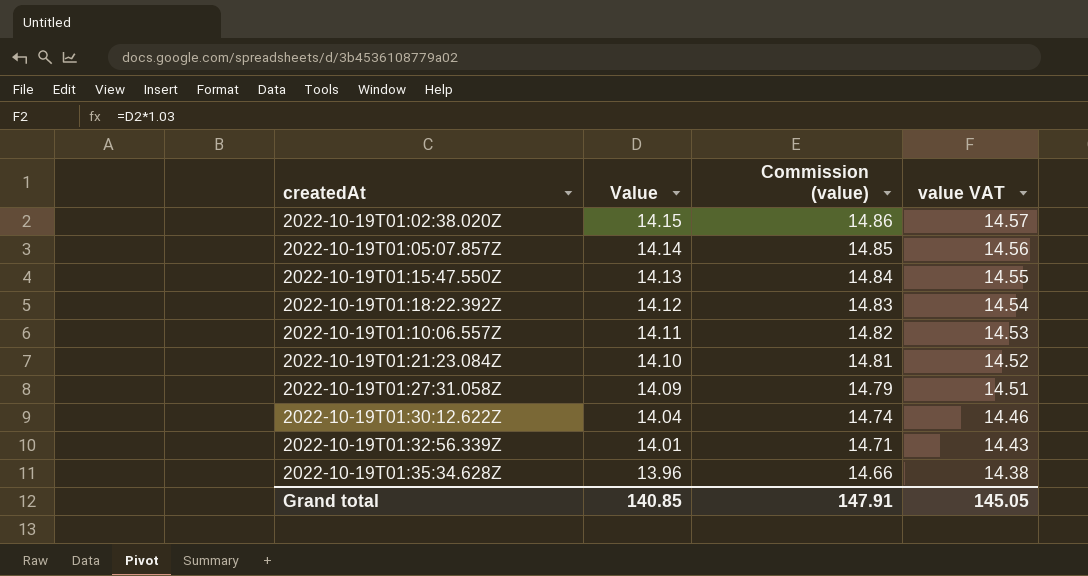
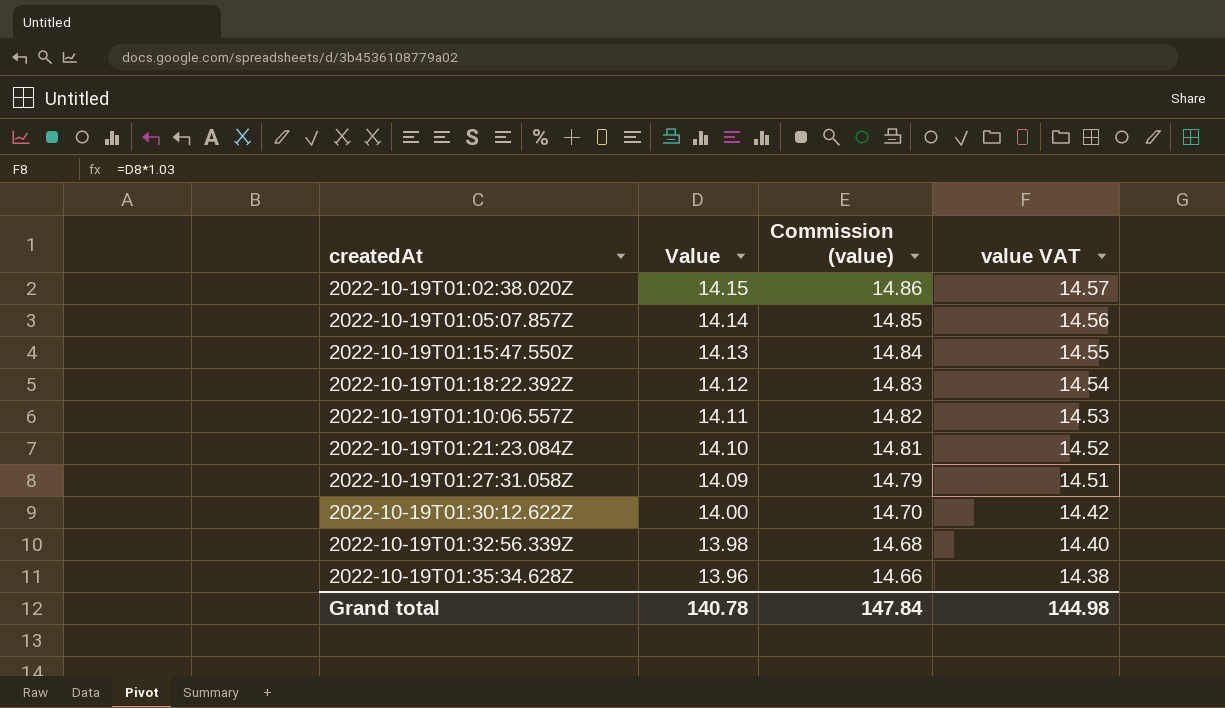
2022-10-19T01:30:12.622Z | Value: 14.04 -> 14.00
2022-10-19T01:30:12.622Z | Commission (value): 14.74 -> 14.70
2022-10-19T01:30:12.622Z | value VAT: 14.46 -> 14.42
2022-10-19T01:32:56.339Z | Value: 14.01 -> 13.98
2022-10-19T01:32:56.339Z | Commission (value): 14.71 -> 14.68
2022-10-19T01:32:56.339Z | value VAT: 14.43 -> 14.40
Grand total | Value: 140.85 -> 140.78
Grand total | Commission (value): 147.91 -> 147.84
Grand total | value VAT: 145.05 -> 144.98

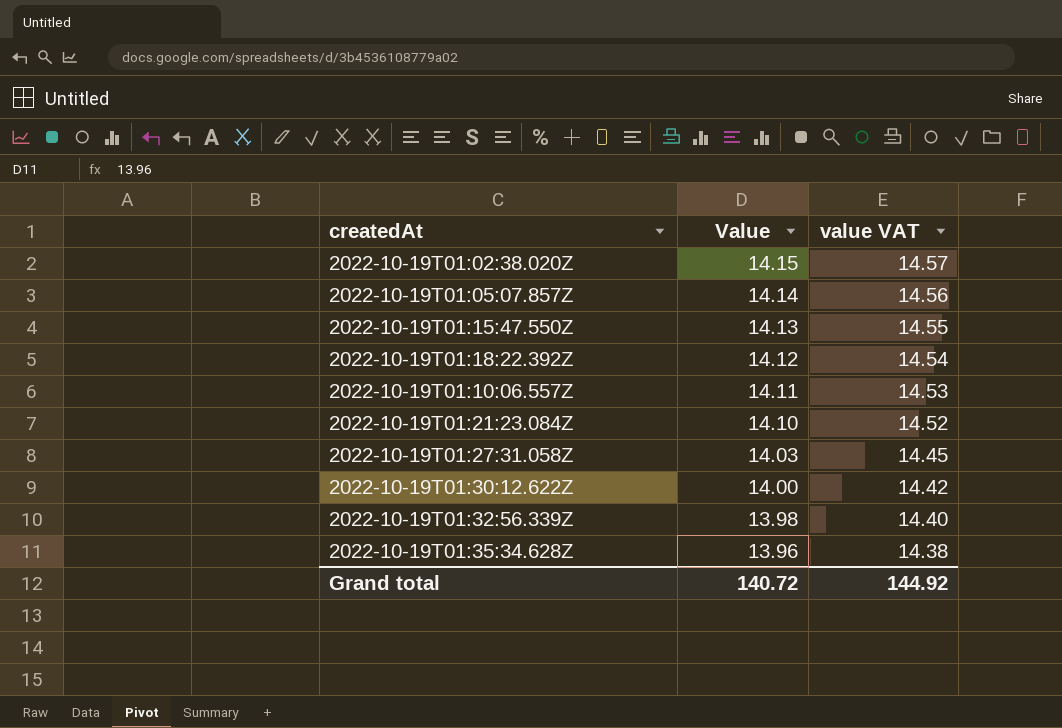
column Commission (value) | formula: [Value] * 1.05 -> none
2022-10-19T01:27:31.058Z | Value: 14.09 -> 14.03
2022-10-19T01:27:31.058Z | value VAT: 14.51 -> 14.45
Grand total | Value: 140.78 -> 140.72
Grand total | value VAT: 144.98 -> 144.92

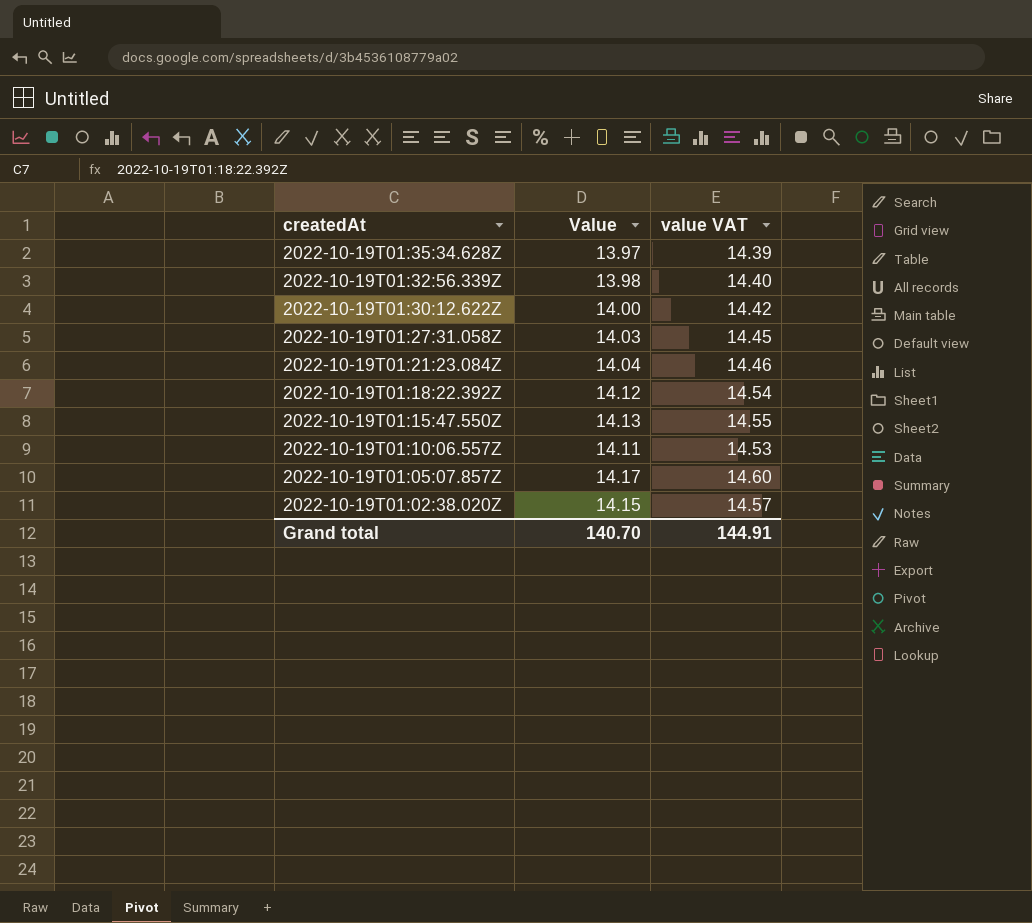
row order: Value descending -> createdAt descending
2022-10-19T01:35:34.628Z | Value: 13.96 -> 13.97
2022-10-19T01:35:34.628Z | value VAT: 14.38 -> 14.39
2022-10-19T01:21:23.084Z | Value: 14.10 -> 14.04
2022-10-19T01:21:23.084Z | value VAT: 14.52 -> 14.46
2022-10-19T01:05:07.857Z | Value: 14.14 -> 14.17
2022-10-19T01:05:07.857Z | value VAT: 14.56 -> 14.60
Grand total | Value: 140.72 -> 140.70
Grand total | value VAT: 144.92 -> 144.91

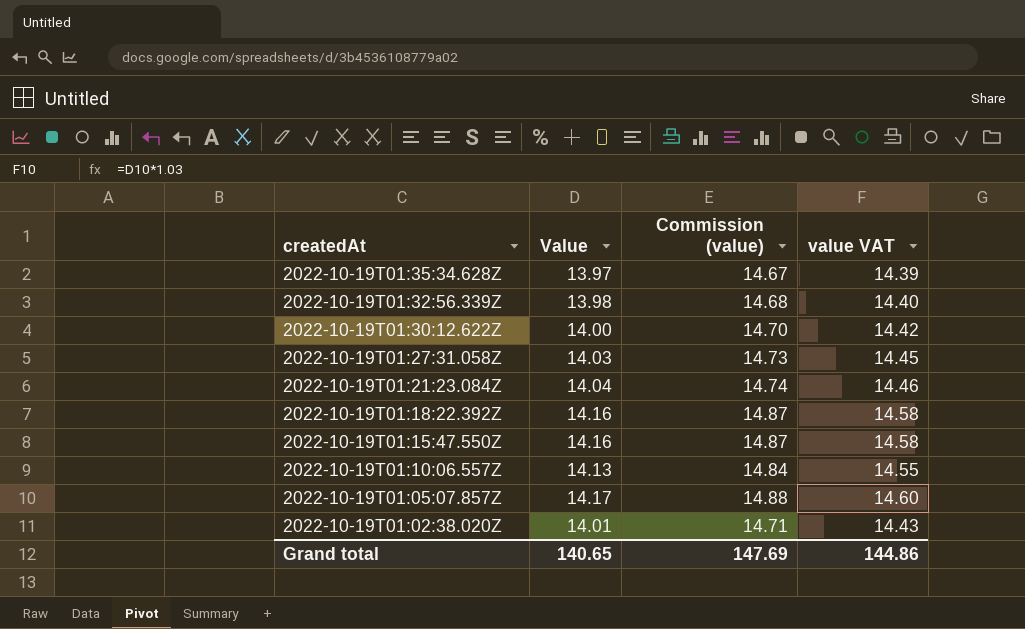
column Commission (value) | formula: none -> [Value] * 1.05
2022-10-19T01:18:22.392Z | Value: 14.12 -> 14.16
2022-10-19T01:18:22.392Z | value VAT: 14.54 -> 14.58
2022-10-19T01:15:47.550Z | Value: 14.13 -> 14.16
2022-10-19T01:15:47.550Z | value VAT: 14.55 -> 14.58
2022-10-19T01:10:06.557Z | Value: 14.11 -> 14.13
2022-10-19T01:10:06.557Z | value VAT: 14.53 -> 14.55
2022-10-19T01:02:38.020Z | Value: 14.15 -> 14.01
2022-10-19T01:02:38.020Z | value VAT: 14.57 -> 14.43
Grand total | Value: 140.70 -> 140.65
Grand total | value VAT: 144.91 -> 144.86

